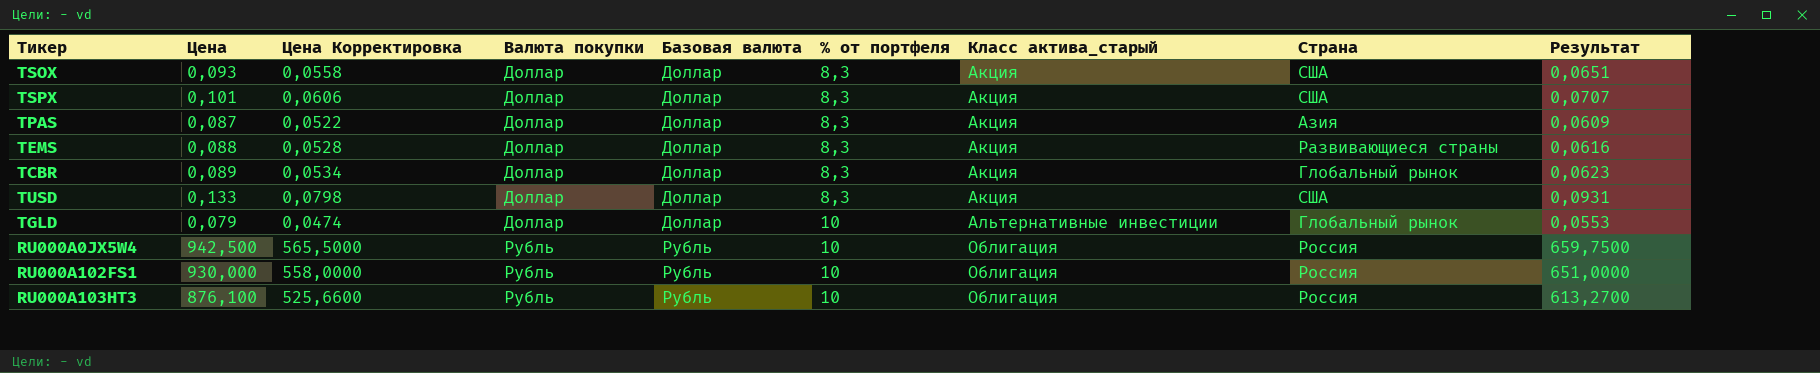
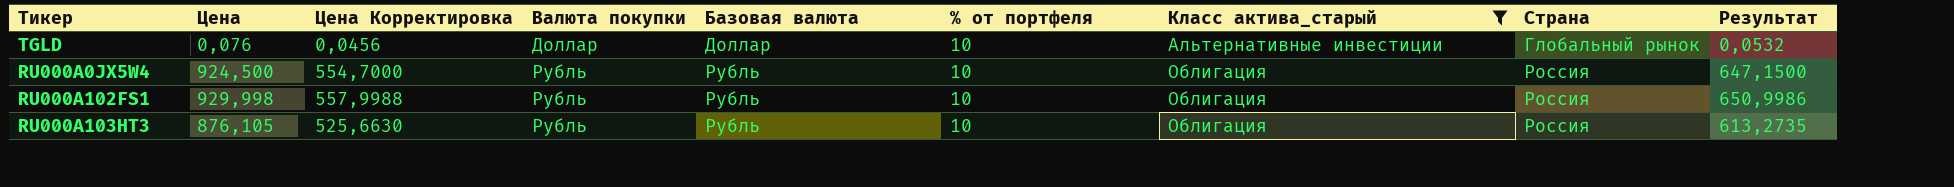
filter: none -> Класс актива_старый != Акция
TGLD | Цена: 0,079 -> 0,076
TGLD | Цена Корректировка: 0,0474 -> 0,0456
TGLD | Результат: 0,0553 -> 0,0532
RU000A0JX5W4 | Цена: 942,500 -> 924,500
RU000A0JX5W4 | Цена Корректировка: 565,5000 -> 554,7000
RU000A0JX5W4 | Результат: 659,7500 -> 647,1500
RU000A102FS1 | Цена: 930,000 -> 929,998
RU000A102FS1 | Цена Корректировка: 558,0000 -> 557,9988
RU000A102FS1 | Результат: 651,0000 -> 650,9986
RU000A103HT3 | Цена: 876,100 -> 876,105
RU000A103HT3 | Цена Корректировка: 525,6600 -> 525,6630
RU000A103HT3 | Результат: 613,2700 -> 613,2735

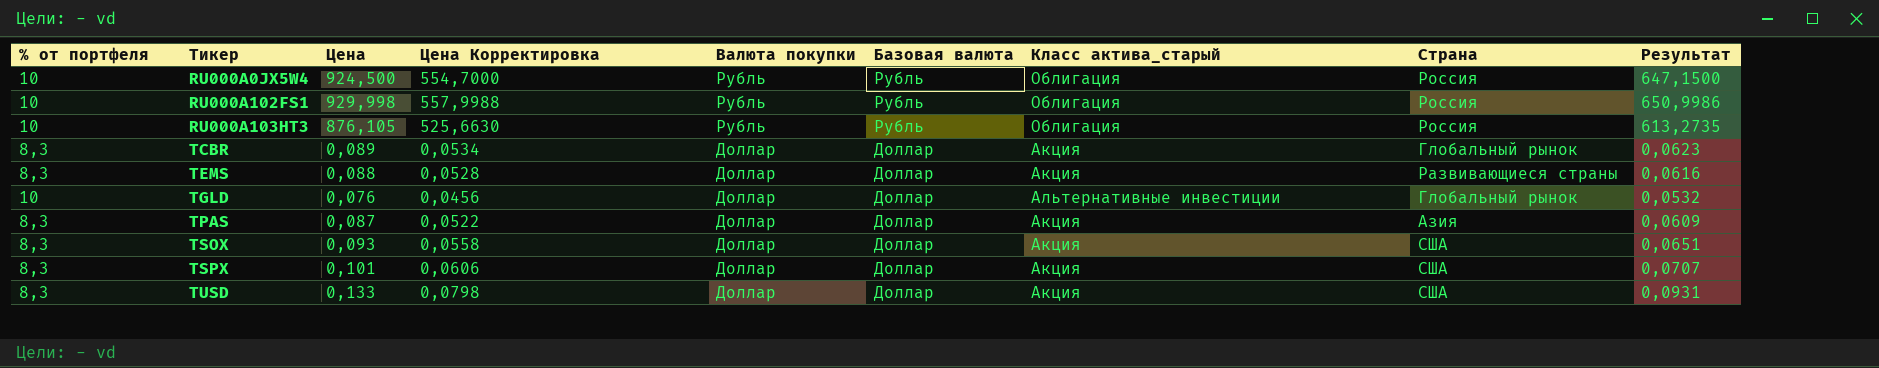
filter: Класс актива_старый != Акция -> none
row order: Валюта покупки ascending -> Тикер ascending
column % от портфеля | position: 6 -> 1

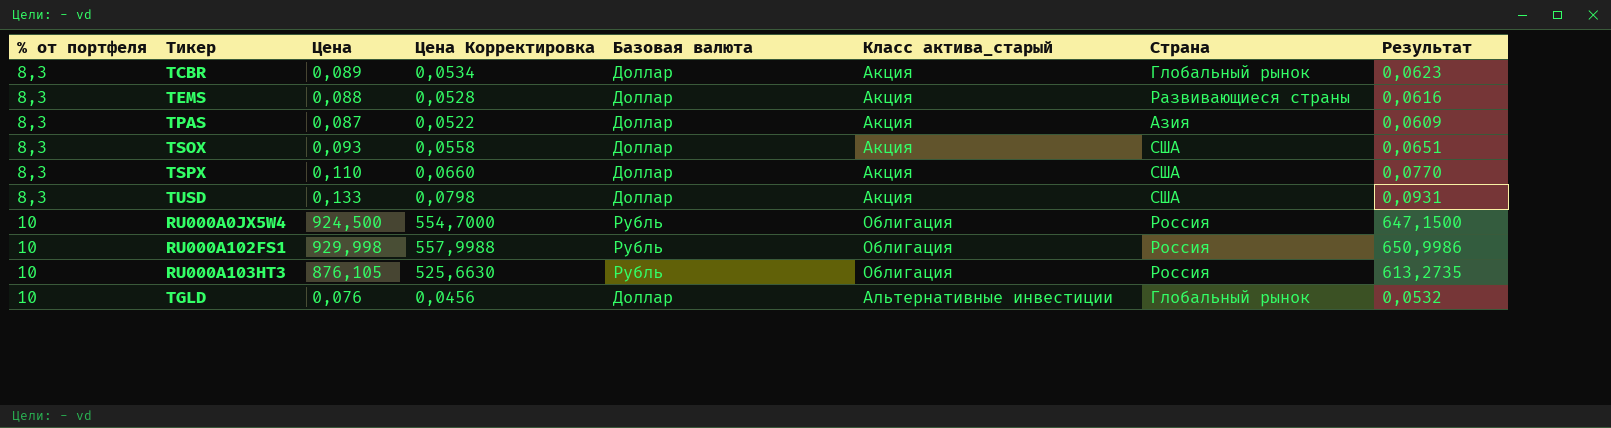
row order: Тикер ascending -> % от портфеля ascending
column Валюта покупки | position: 5 -> none
TSPX | Цена: 0,101 -> 0,110
TSPX | Цена Корректировка: 0,0606 -> 0,0660
TSPX | Результат: 0,0707 -> 0,0770

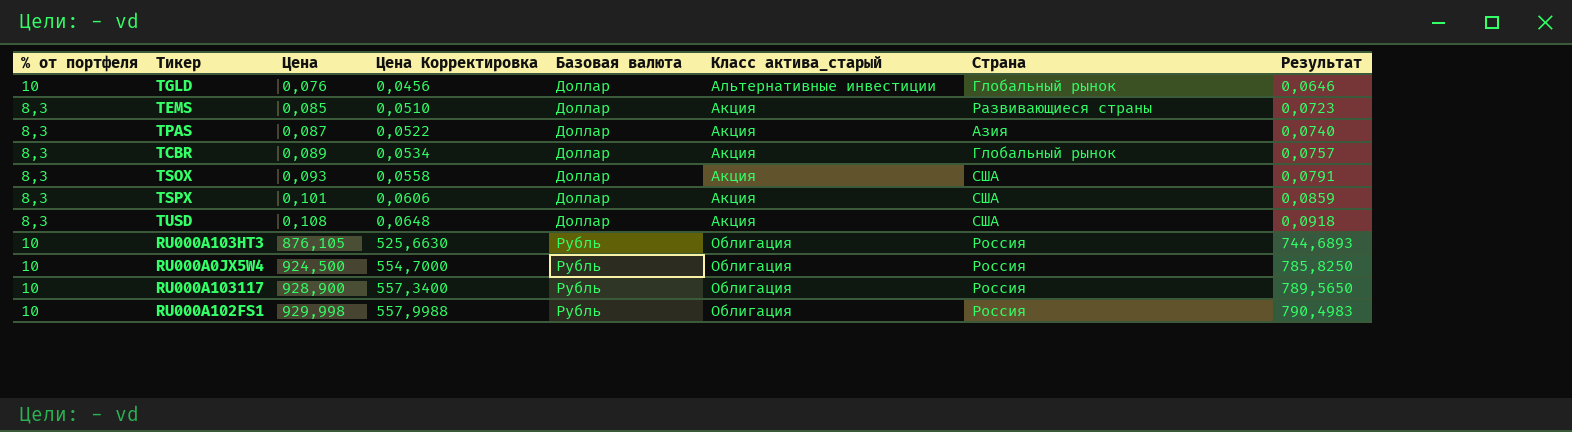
row order: % от портфеля ascending -> Цена ascending
column Результат | formula: [Цена] * 0,7 -> [Цена] * 0,85
TEMS | Цена: 0,088 -> 0,085
TEMS | Цена Корректировка: 0,0528 -> 0,0510
TSPX | Цена: 0,110 -> 0,101
TSPX | Цена Корректировка: 0,0660 -> 0,0606
TUSD | Цена: 0,133 -> 0,108
TUSD | Цена Корректировка: 0,0798 -> 0,0648
row RU000A103117: none -> 10 | 928,900 | 557,3400 | Рубль | Облигация | Россия | 789,5650

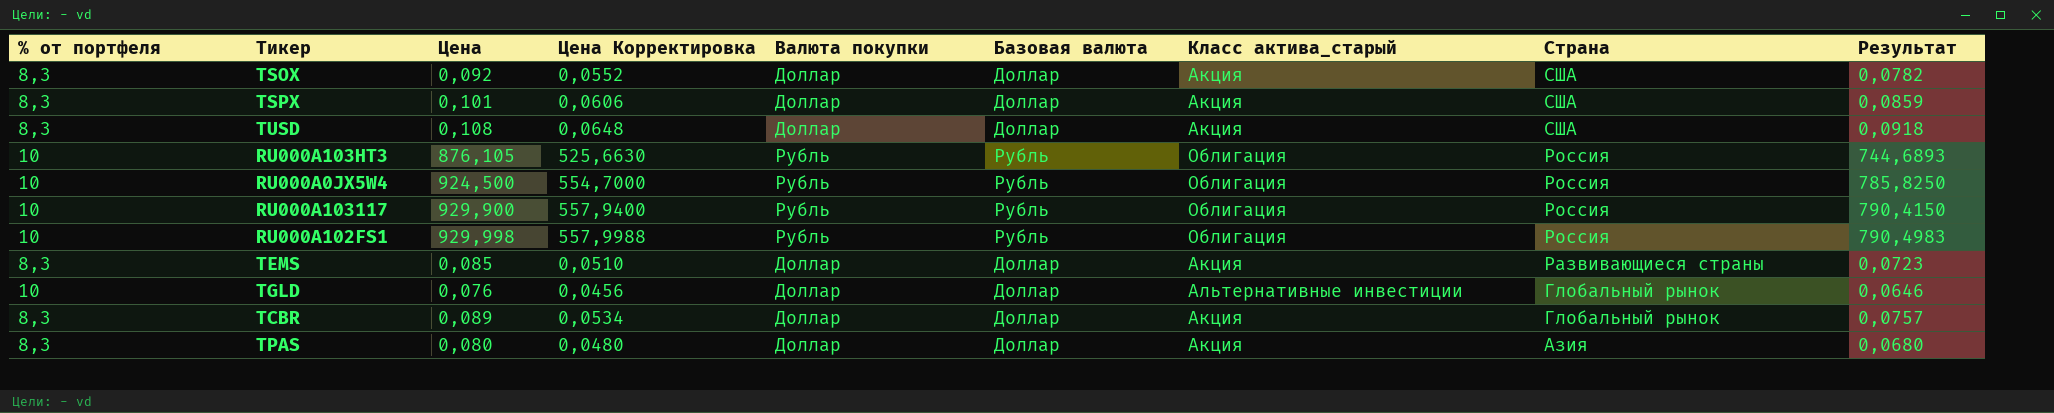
row order: Цена ascending -> Страна descending
column Валюта покупки | position: none -> 5
TSOX | Цена: 0,093 -> 0,092
TSOX | Цена Корректировка: 0,0558 -> 0,0552
TSOX | Результат: 0,0791 -> 0,0782
RU000A103117 | Цена: 928,900 -> 929,900
RU000A103117 | Цена Корректировка: 557,3400 -> 557,9400
RU000A103117 | Результат: 789,5650 -> 790,4150
TPAS | Цена: 0,087 -> 0,080
TPAS | Цена Корректировка: 0,0522 -> 0,0480
TPAS | Результат: 0,0740 -> 0,0680

